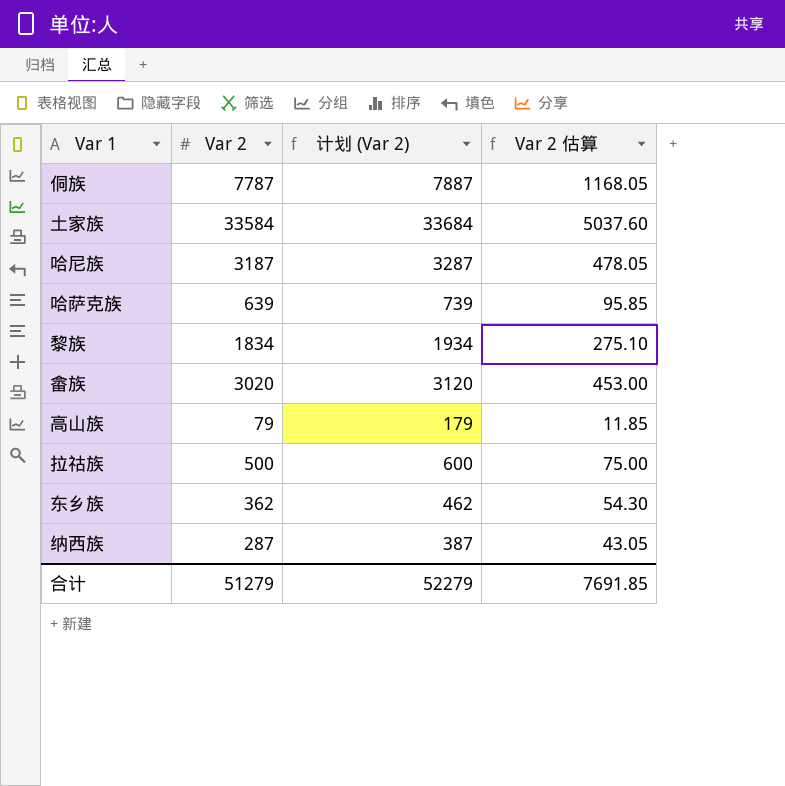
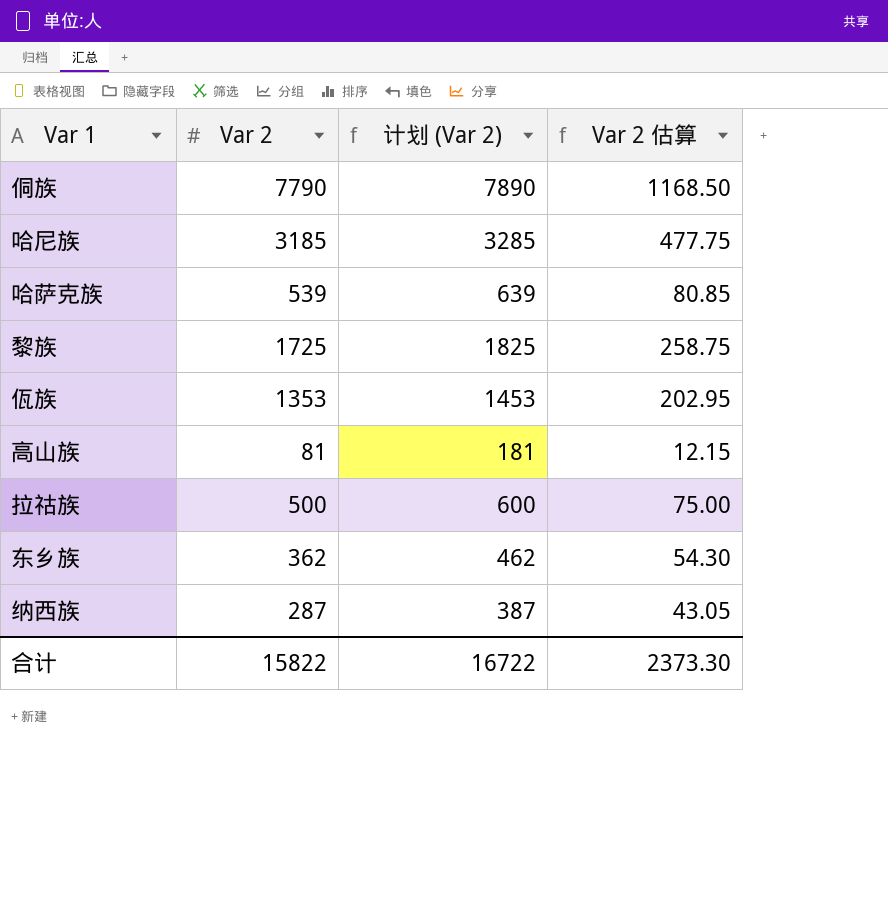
row 土家族: 33584 | 33684 | 5037.60 -> none
row 畲族: 3020 | 3120 | 453.00 -> none
侗族 | Var 2: 7787 -> 7790
侗族 | 计划 (Var 2): 7887 -> 7890
侗族 | Var 2 估算: 1168.05 -> 1168.50
哈尼族 | Var 2: 3187 -> 3185
哈尼族 | 计划 (Var 2): 3287 -> 3285
哈尼族 | Var 2 估算: 478.05 -> 477.75
哈萨克族 | Var 2: 639 -> 539
哈萨克族 | 计划 (Var 2): 739 -> 639
哈萨克族 | Var 2 估算: 95.85 -> 80.85
黎族 | Var 2: 1834 -> 1725
黎族 | 计划 (Var 2): 1934 -> 1825
黎族 | Var 2 估算: 275.10 -> 258.75
row 佤族: none -> 1353 | 1453 | 202.95
高山族 | Var 2: 79 -> 81
高山族 | 计划 (Var 2): 179 -> 181
高山族 | Var 2 估算: 11.85 -> 12.15
合计 | Var 2: 51279 -> 15822
合计 | 计划 (Var 2): 52279 -> 16722
合计 | Var 2 估算: 7691.85 -> 2373.30

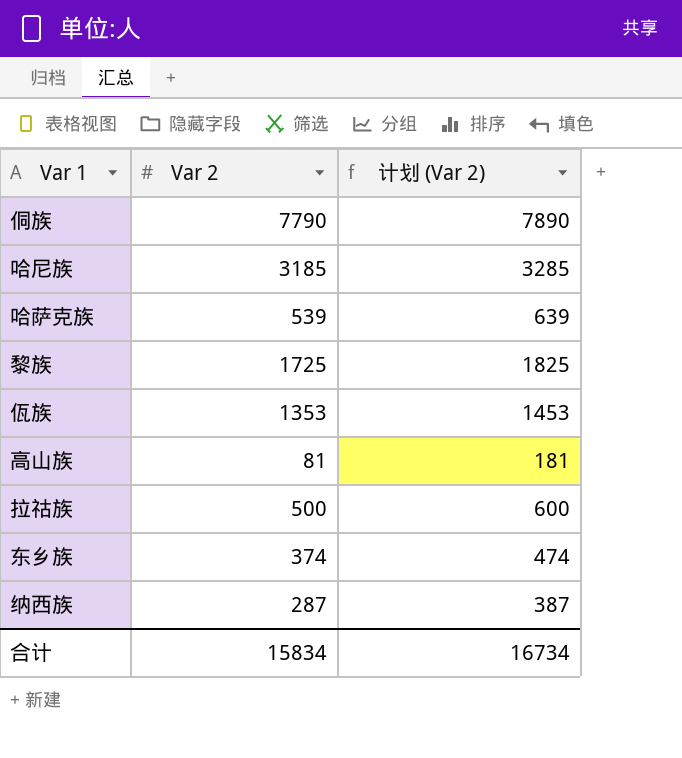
column Var 2 估算 | formula: [Var 2] * 0.15 -> none
东乡族 | Var 2: 362 -> 374
东乡族 | 计划 (Var 2): 462 -> 474
合计 | Var 2: 15822 -> 15834
合计 | 计划 (Var 2): 16722 -> 16734

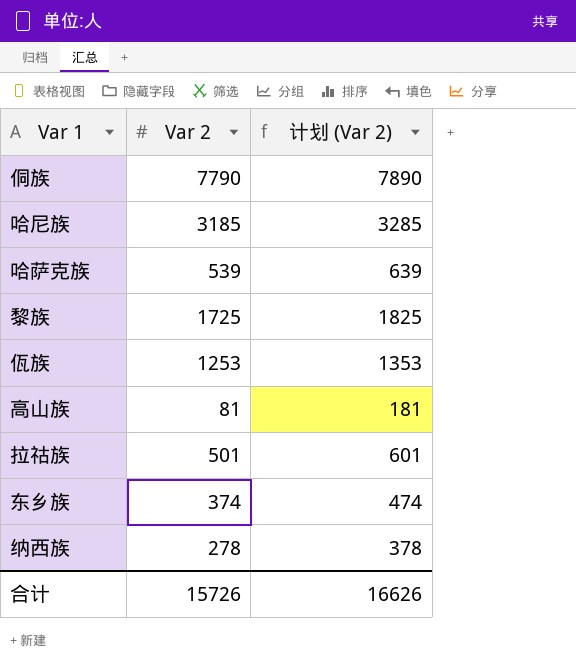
佤族 | Var 2: 1353 -> 1253
佤族 | 计划 (Var 2): 1453 -> 1353
拉祜族 | Var 2: 500 -> 501
拉祜族 | 计划 (Var 2): 600 -> 601
纳西族 | Var 2: 287 -> 278
纳西族 | 计划 (Var 2): 387 -> 378
合计 | Var 2: 15834 -> 15726
合计 | 计划 (Var 2): 16734 -> 16626

